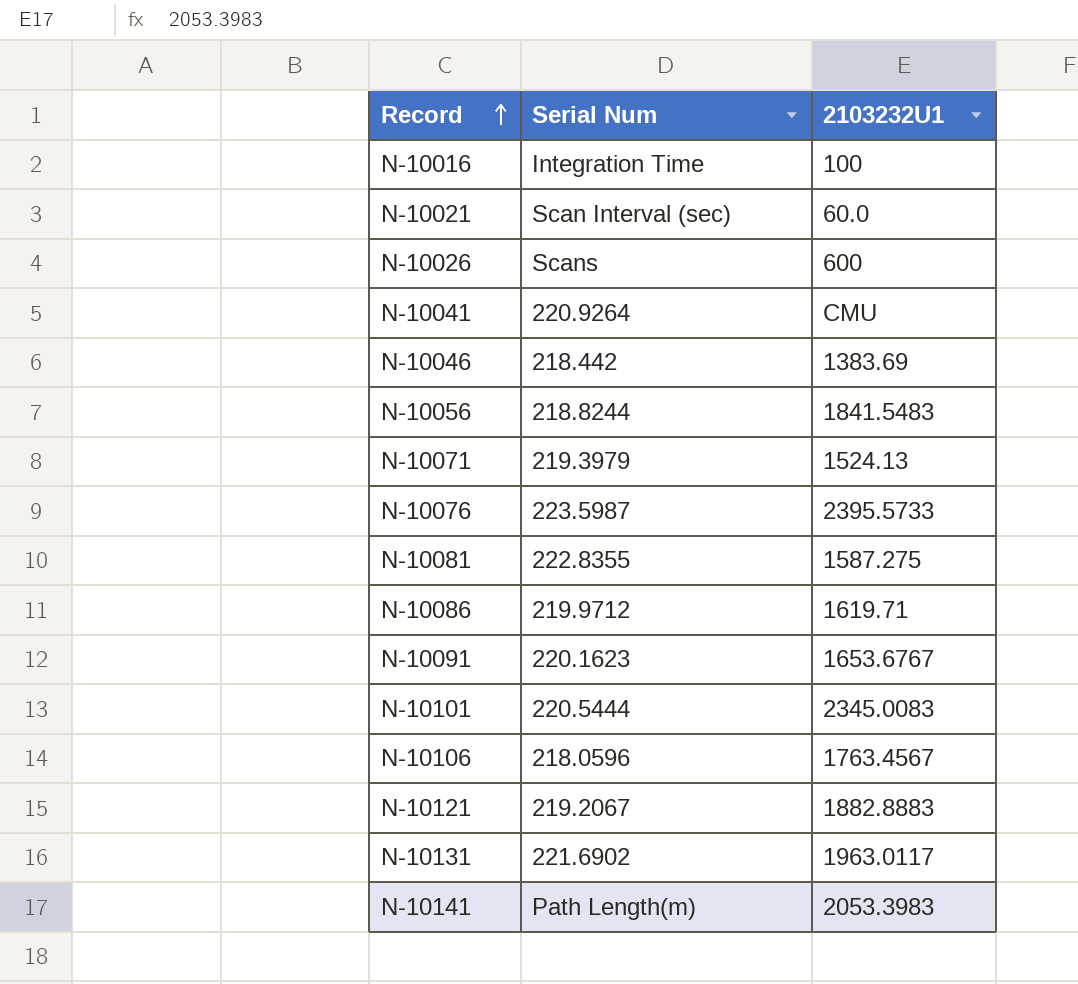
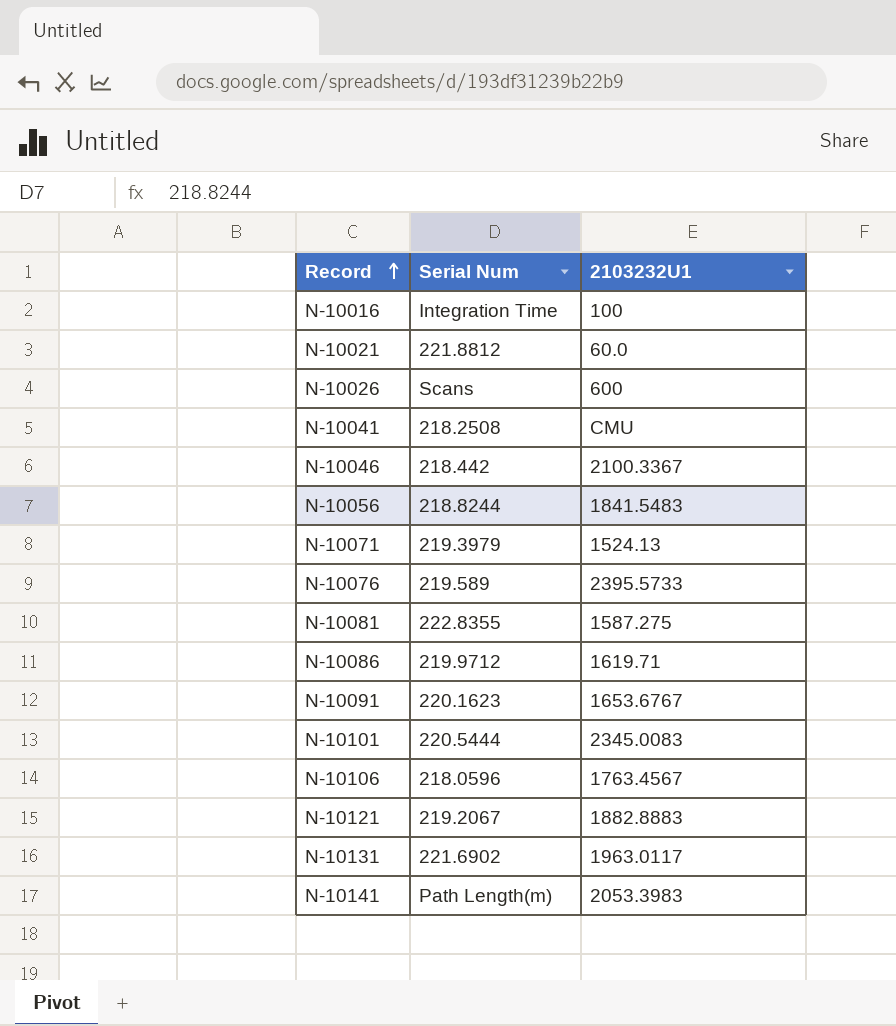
N-10021 | Serial Num: Scan Interval (sec) -> 221.8812
N-10041 | Serial Num: 220.9264 -> 218.2508
N-10046 | 2103232U1: 1383.69 -> 2100.3367
N-10076 | Serial Num: 223.5987 -> 219.589

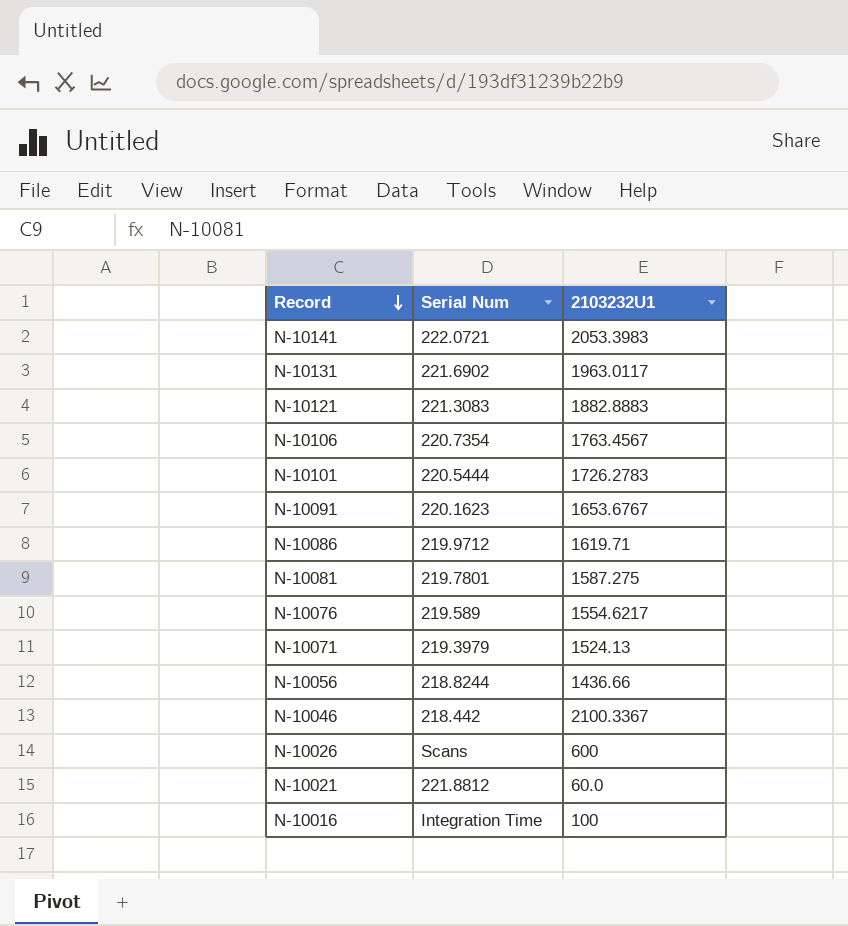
row order: Record ascending -> Record descending
row N-10041: 218.2508 | CMU -> none
N-10141 | Serial Num: Path Length(m) -> 222.0721
N-10121 | Serial Num: 219.2067 -> 221.3083
N-10106 | Serial Num: 218.0596 -> 220.7354
N-10101 | 2103232U1: 2345.0083 -> 1726.2783
N-10081 | Serial Num: 222.8355 -> 219.7801
N-10076 | 2103232U1: 2395.5733 -> 1554.6217
N-10056 | 2103232U1: 1841.5483 -> 1436.66

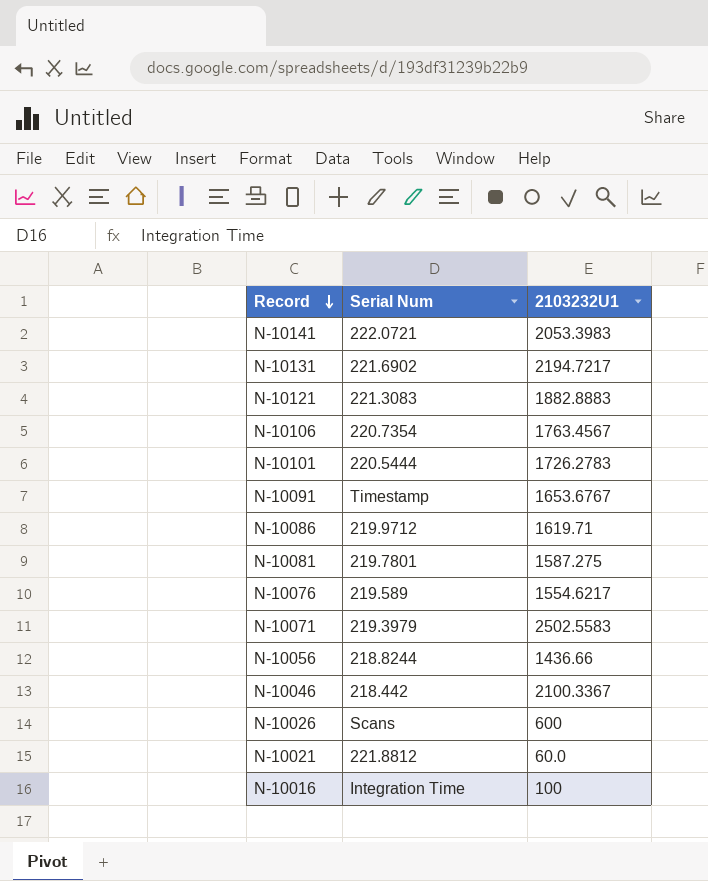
N-10131 | 2103232U1: 1963.0117 -> 2194.7217
N-10091 | Serial Num: 220.1623 -> Timestamp
N-10071 | 2103232U1: 1524.13 -> 2502.5583

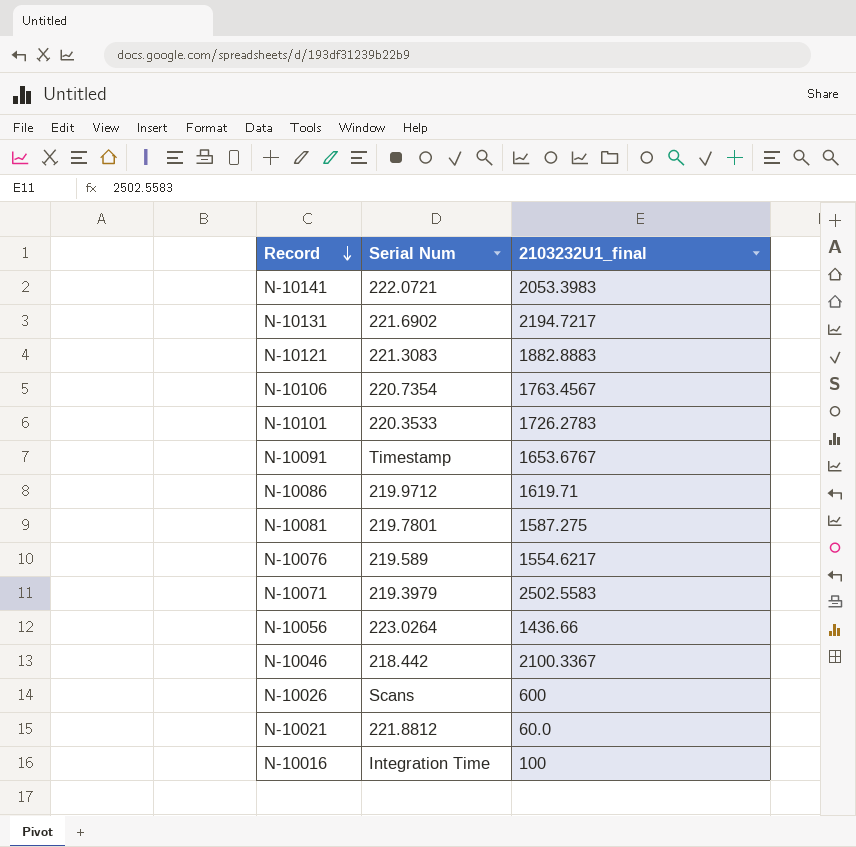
column name: 2103232U1 -> 2103232U1_final
N-10101 | Serial Num: 220.5444 -> 220.3533
N-10056 | Serial Num: 218.8244 -> 223.0264

